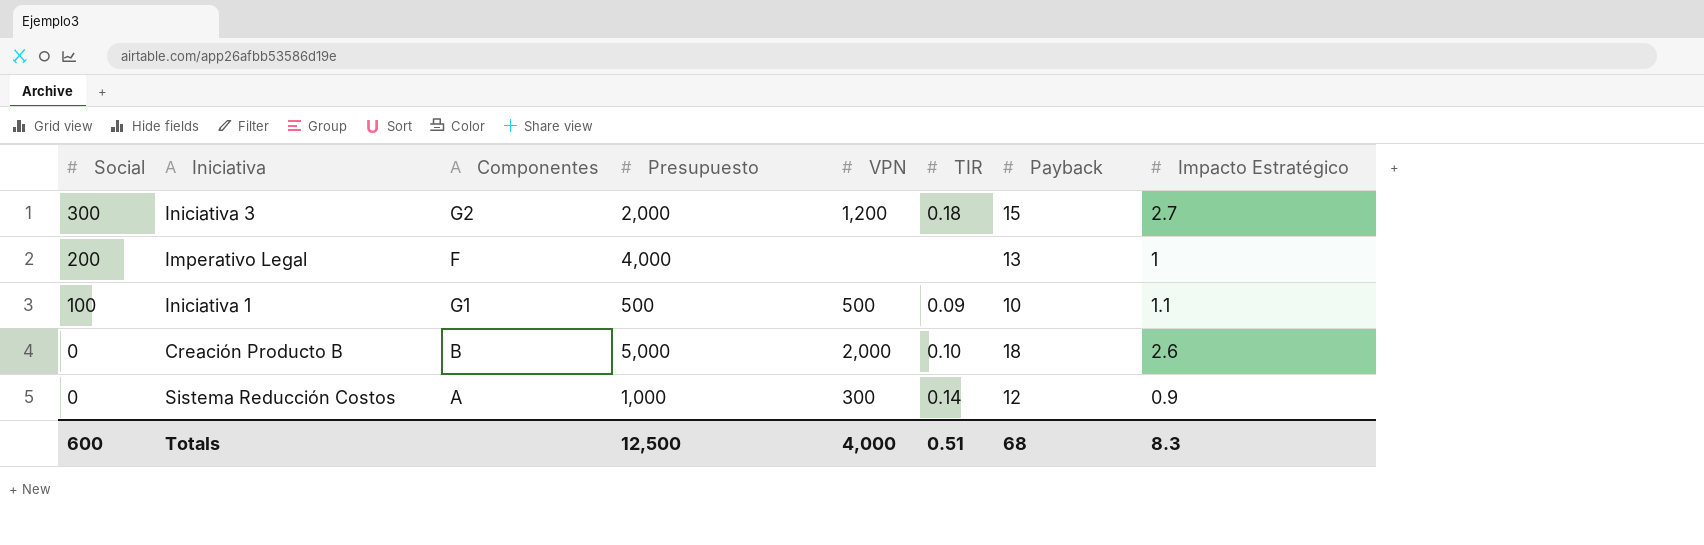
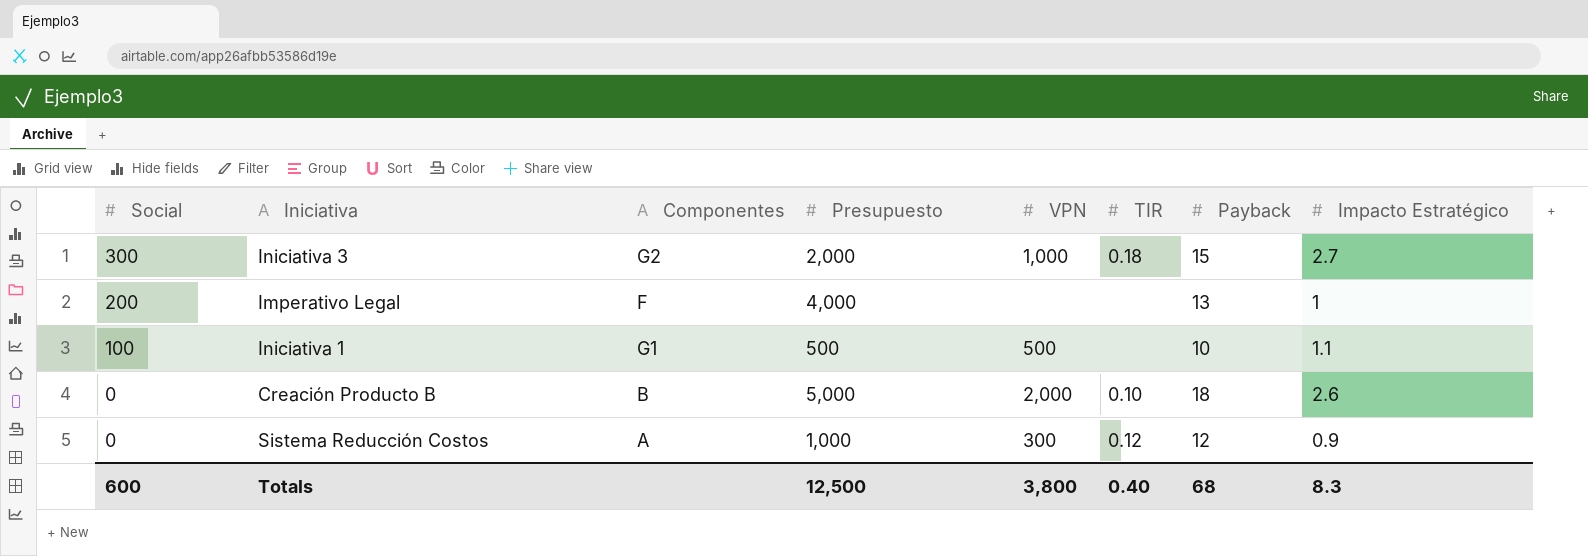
Iniciativa 3 | VPN: 1,200 -> 1,000
Iniciativa 1 | TIR: 0.09 -> none
Sistema Reducción Costos | TIR: 0.14 -> 0.12
Totals | VPN: 4,000 -> 3,800
Totals | TIR: 0.51 -> 0.40

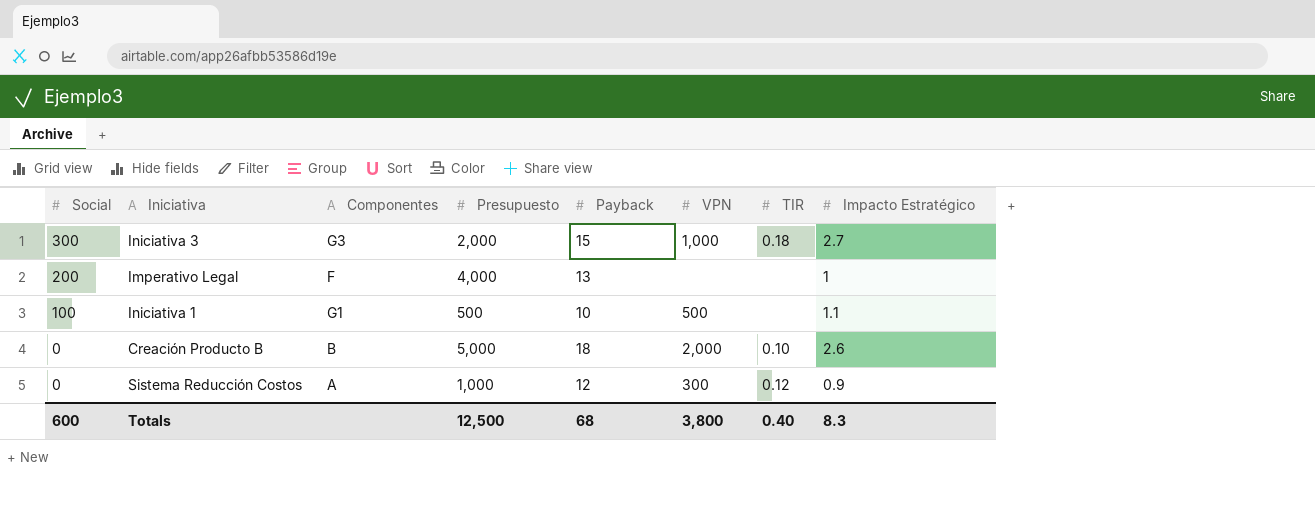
column Payback | position: 7 -> 5
Iniciativa 3 | Componentes: G2 -> G3

